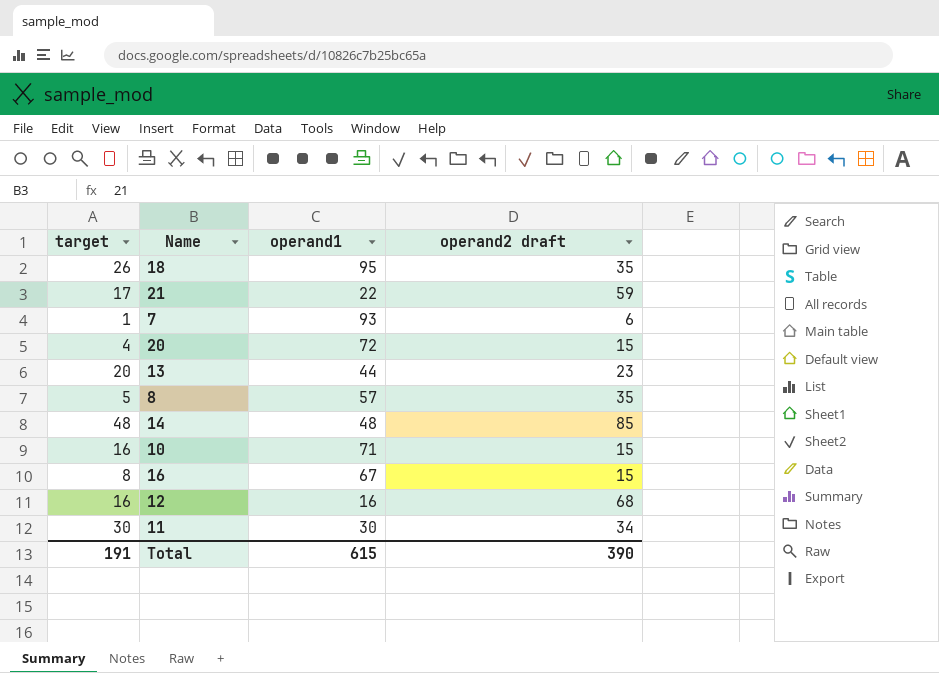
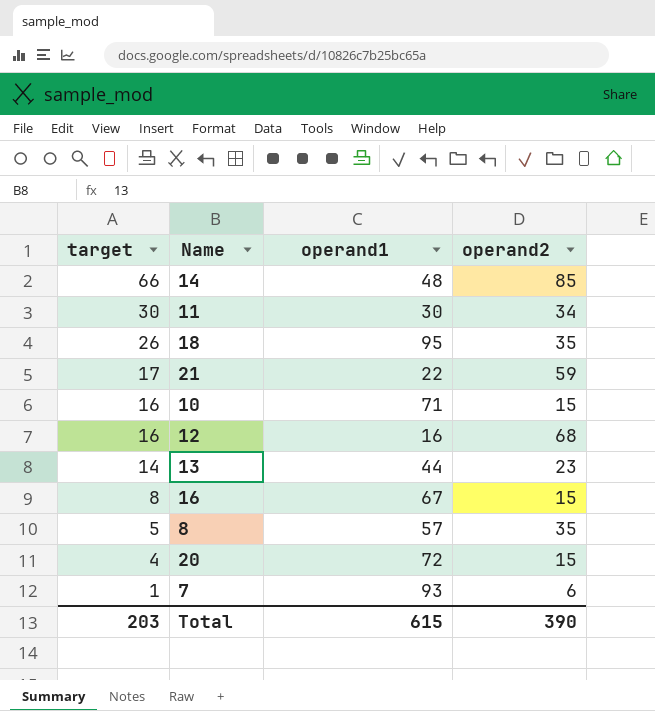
row order: none -> target descending
column name: operand2 draft -> operand2
14 | target: 48 -> 66
13 | target: 20 -> 14
Total | target: 191 -> 203

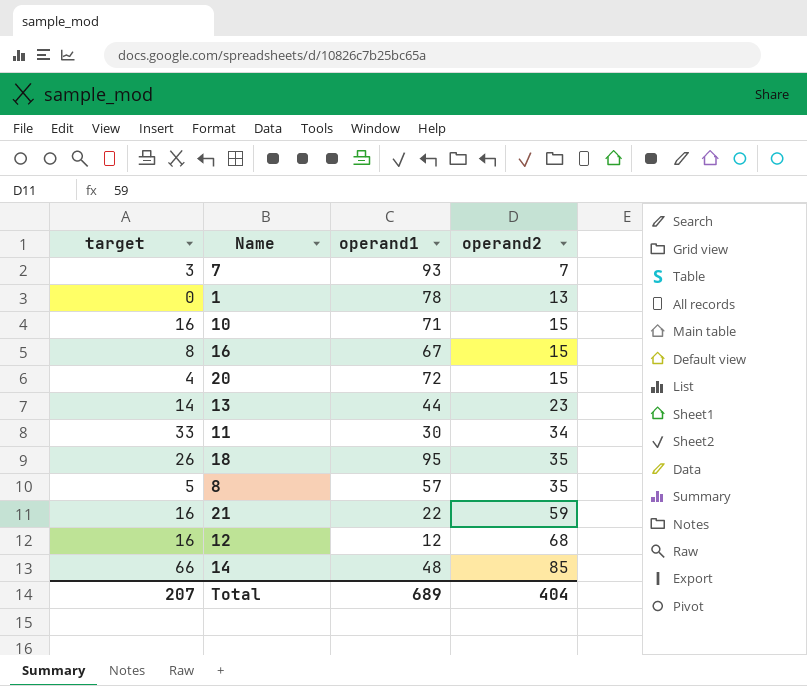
row order: target descending -> operand2 ascending
7 | target: 1 -> 3
7 | operand2: 6 -> 7
row 1: none -> 0 | 78 | 13
11 | target: 30 -> 33
21 | target: 17 -> 16
12 | operand1: 16 -> 12
Total | target: 203 -> 207
Total | operand1: 615 -> 689
Total | operand2: 390 -> 404

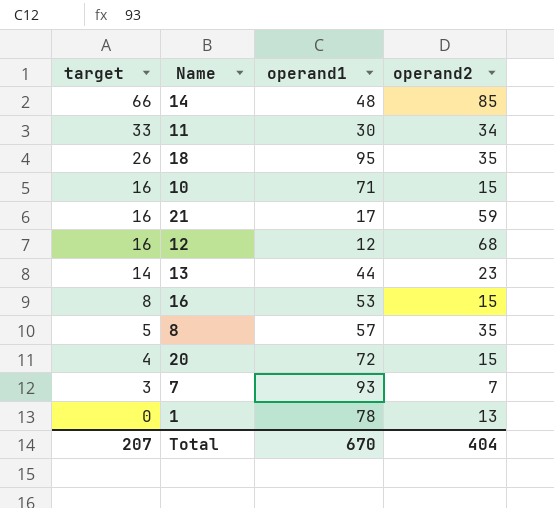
row order: operand2 ascending -> target descending
21 | operand1: 22 -> 17
16 | operand1: 67 -> 53
Total | operand1: 689 -> 670

